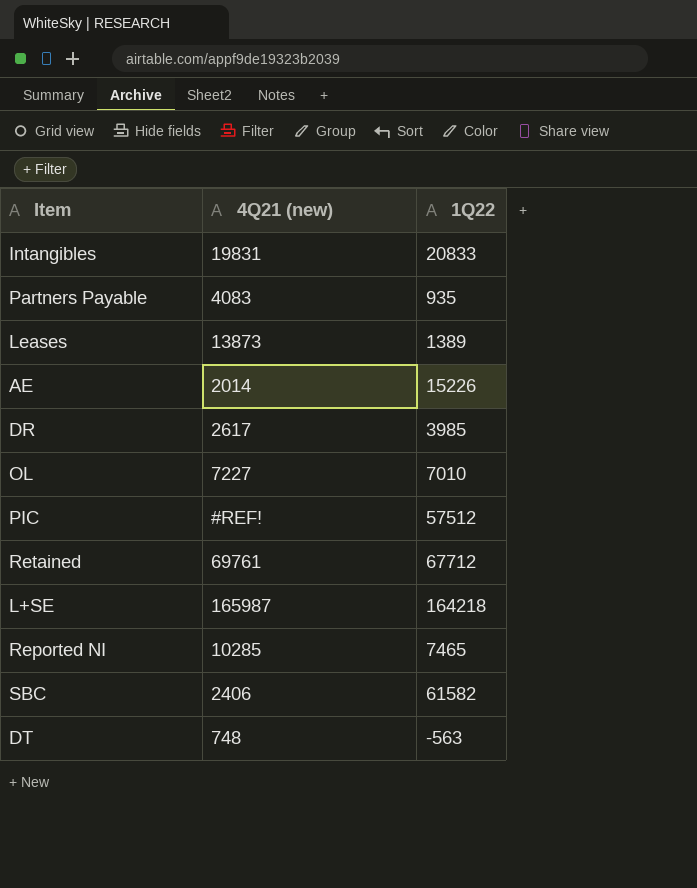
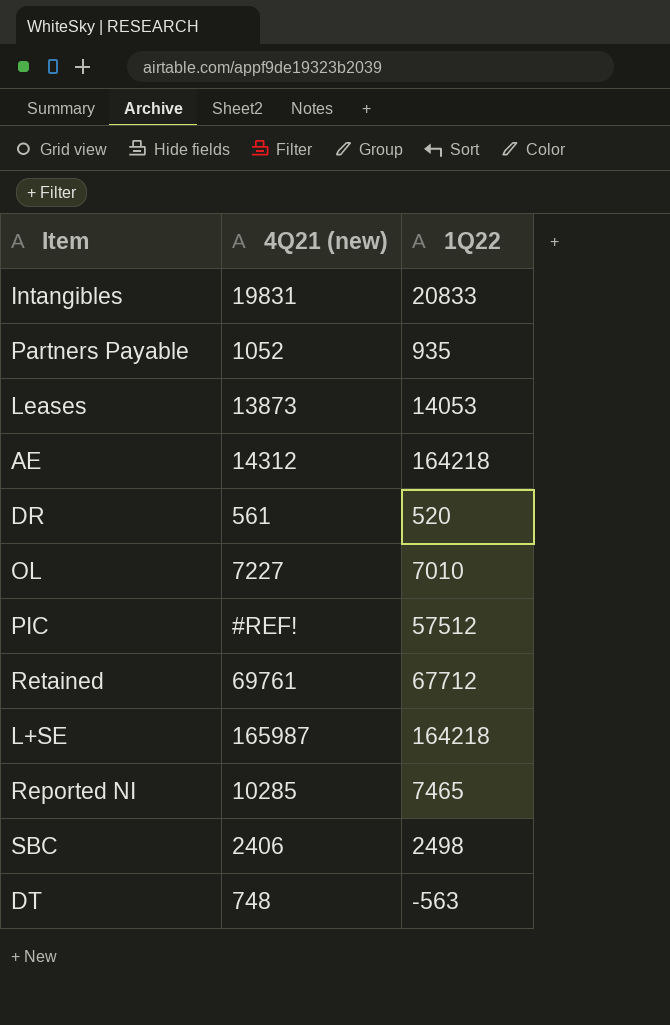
Partners Payable | 4Q21 (new): 4083 -> 1052
Leases | 1Q22: 1389 -> 14053
AE | 4Q21 (new): 2014 -> 14312
AE | 1Q22: 15226 -> 164218
DR | 4Q21 (new): 2617 -> 561
DR | 1Q22: 3985 -> 520
SBC | 1Q22: 61582 -> 2498

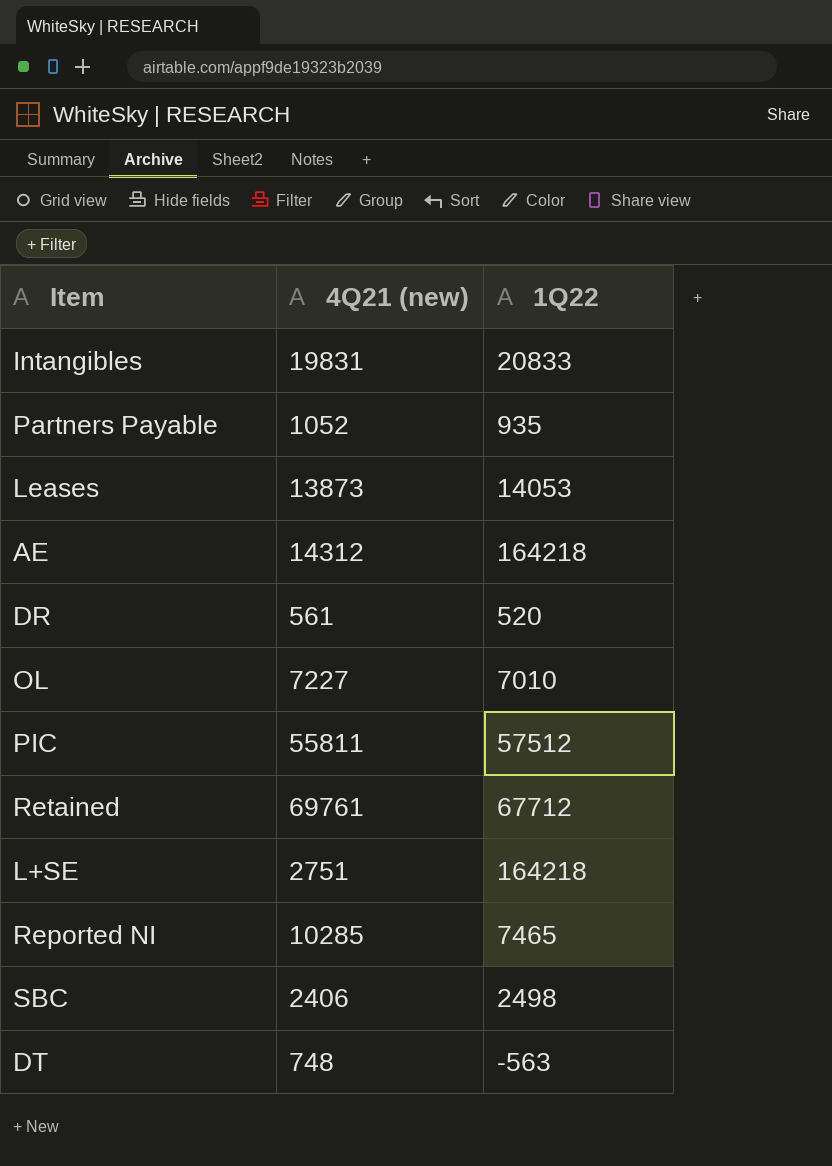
PIC | 4Q21 (new): #REF! -> 55811
L+SE | 4Q21 (new): 165987 -> 2751

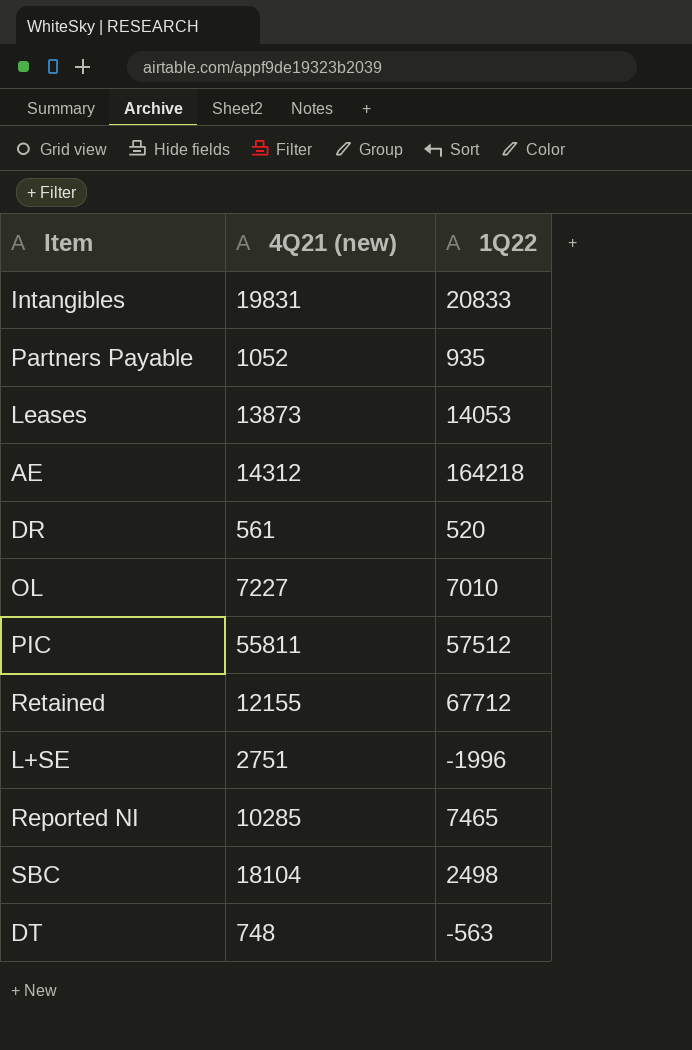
Retained | 4Q21 (new): 69761 -> 12155
L+SE | 1Q22: 164218 -> -1996
SBC | 4Q21 (new): 2406 -> 18104

